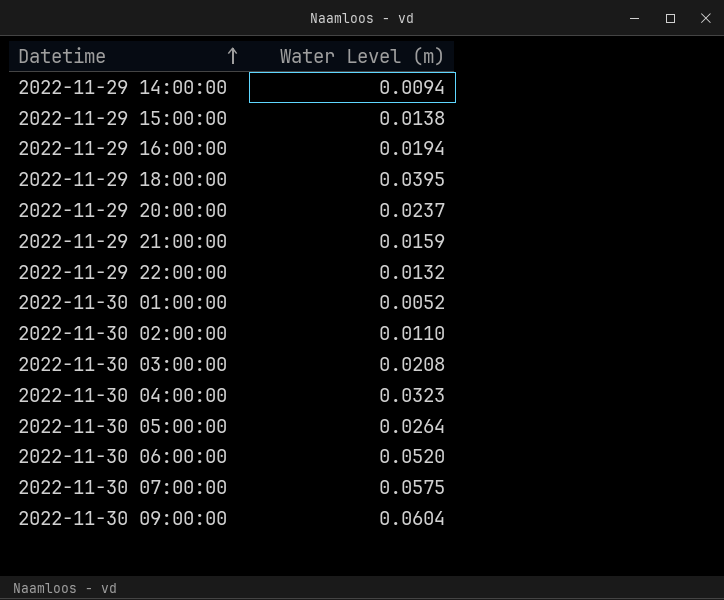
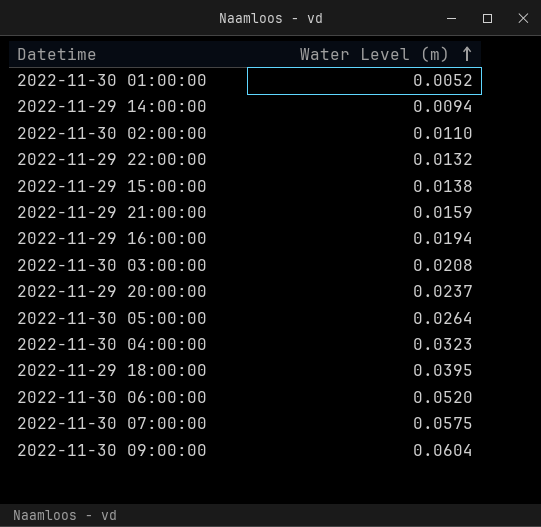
row order: Datetime ascending -> Water Level (m) ascending

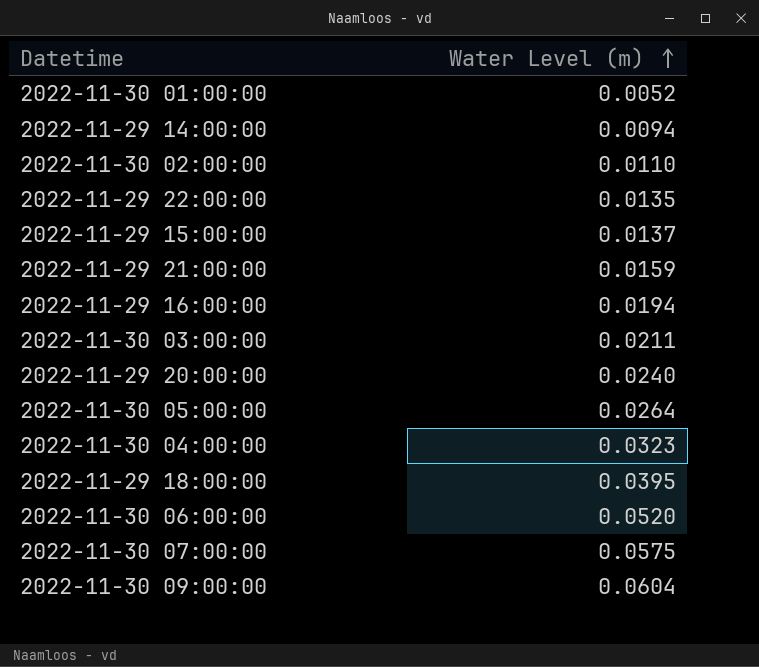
2022-11-29 22:00:00 | Water Level (m): 0.0132 -> 0.0135
2022-11-29 15:00:00 | Water Level (m): 0.0138 -> 0.0137
2022-11-30 03:00:00 | Water Level (m): 0.0208 -> 0.0211
2022-11-29 20:00:00 | Water Level (m): 0.0237 -> 0.0240

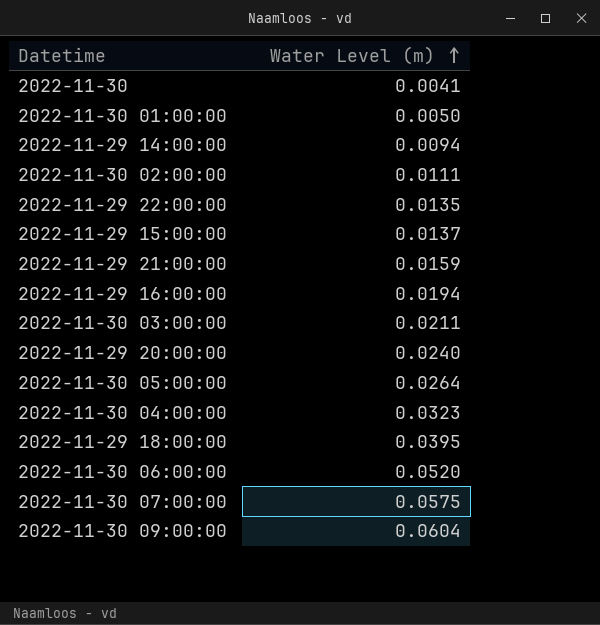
row 2022-11-30: none -> 0.0041
2022-11-30 01:00:00 | Water Level (m): 0.0052 -> 0.0050
2022-11-30 02:00:00 | Water Level (m): 0.0110 -> 0.0111

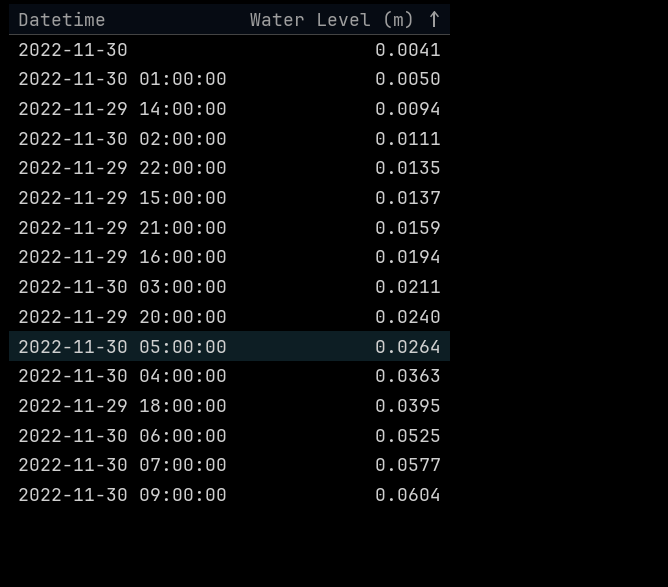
2022-11-30 04:00:00 | Water Level (m): 0.0323 -> 0.0363
2022-11-30 06:00:00 | Water Level (m): 0.0520 -> 0.0525
2022-11-30 07:00:00 | Water Level (m): 0.0575 -> 0.0577

